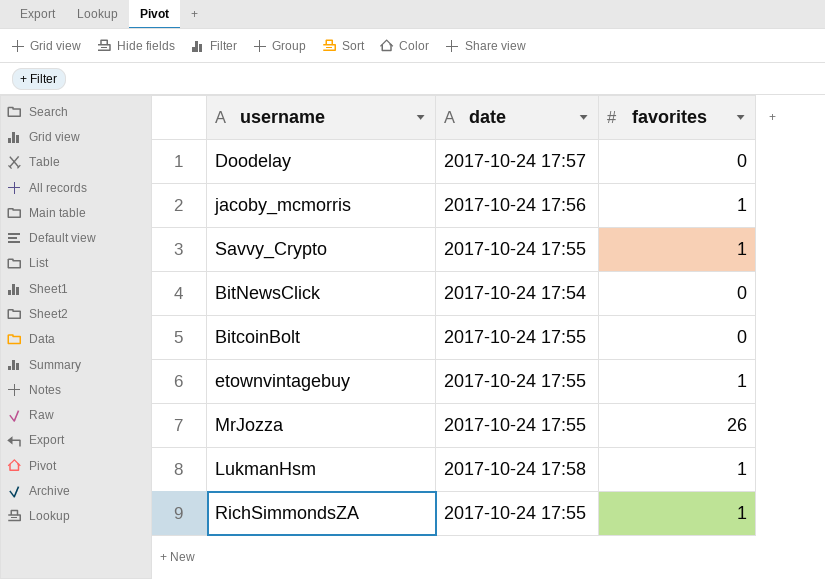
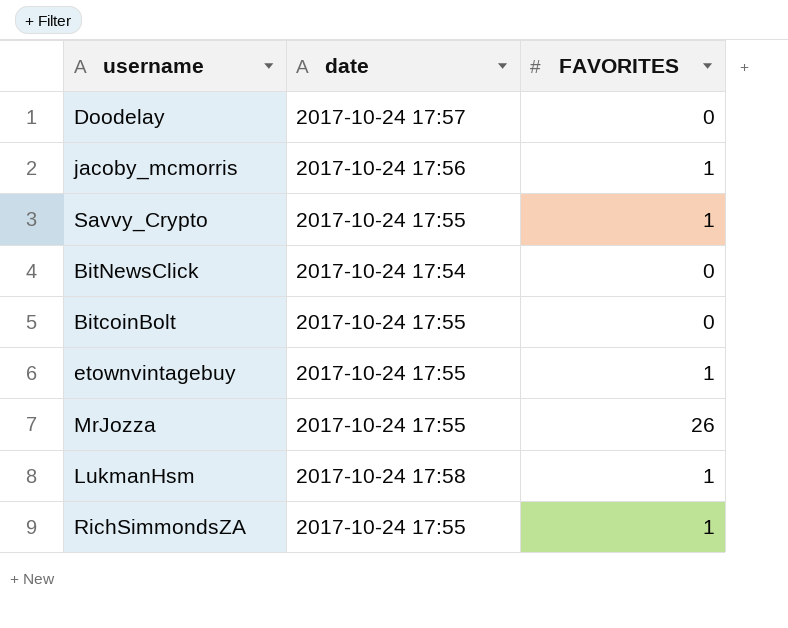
column name: favorites -> FAVORITES

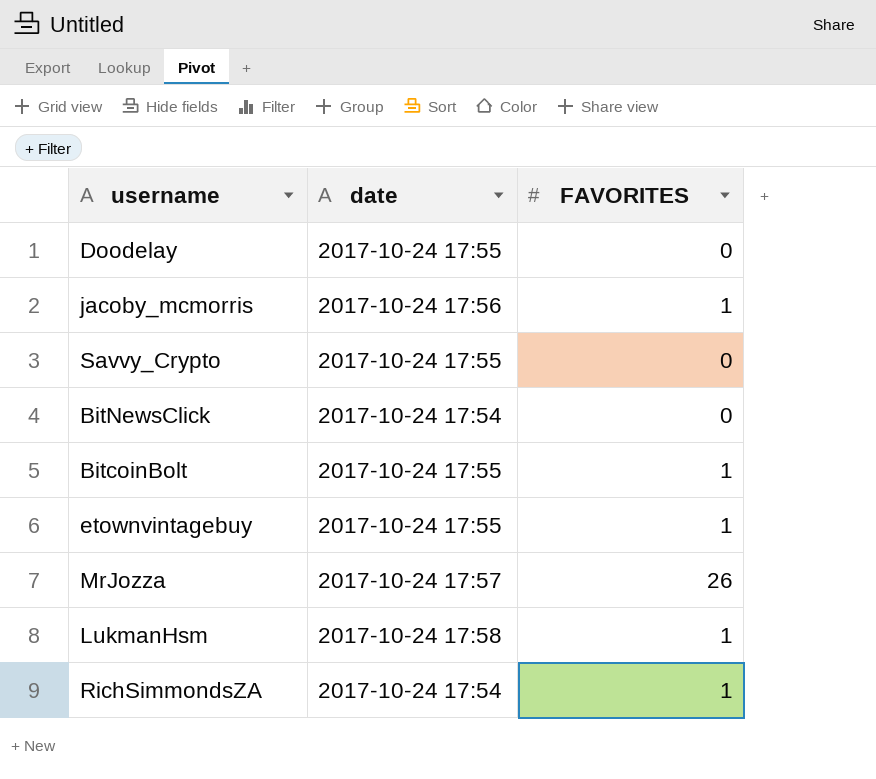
Doodelay | date: 2017-10-24 17:57 -> 2017-10-24 17:55
Savvy_Crypto | FAVORITES: 1 -> 0
BitcoinBolt | FAVORITES: 0 -> 1
MrJozza | date: 2017-10-24 17:55 -> 2017-10-24 17:57
RichSimmondsZA | date: 2017-10-24 17:55 -> 2017-10-24 17:54

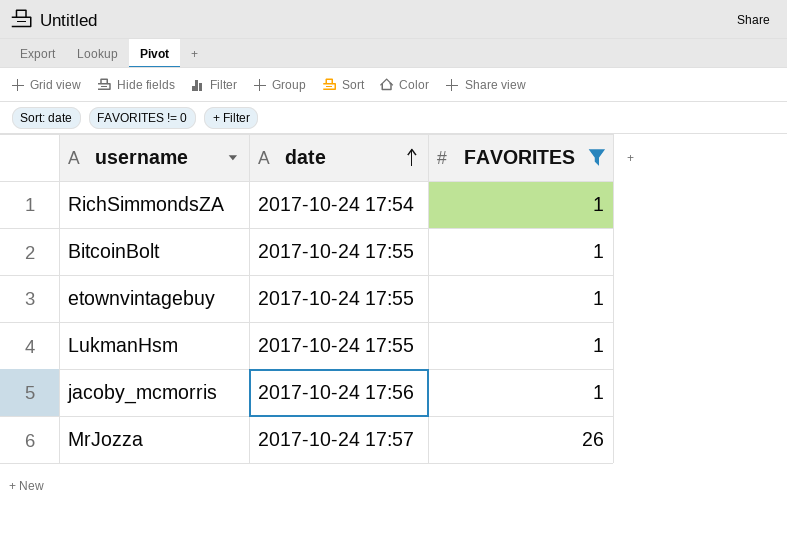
filter: none -> FAVORITES != 0
row order: none -> date ascending
LukmanHsm | date: 2017-10-24 17:58 -> 2017-10-24 17:55

